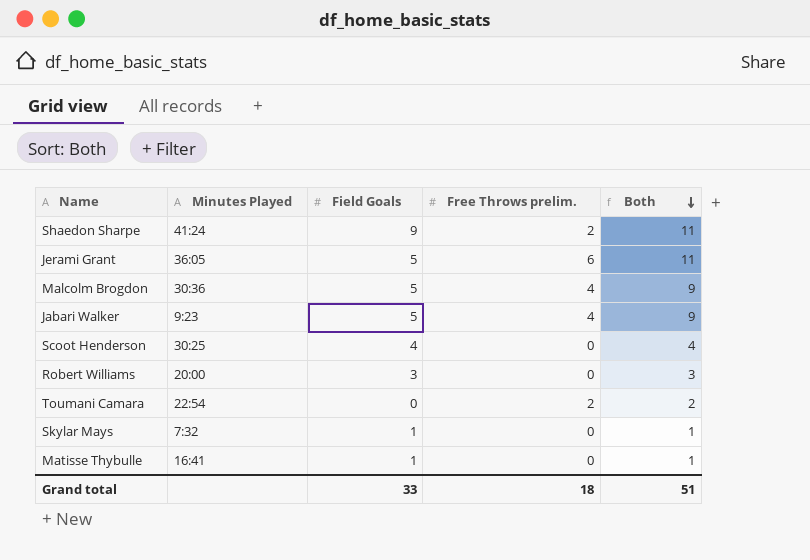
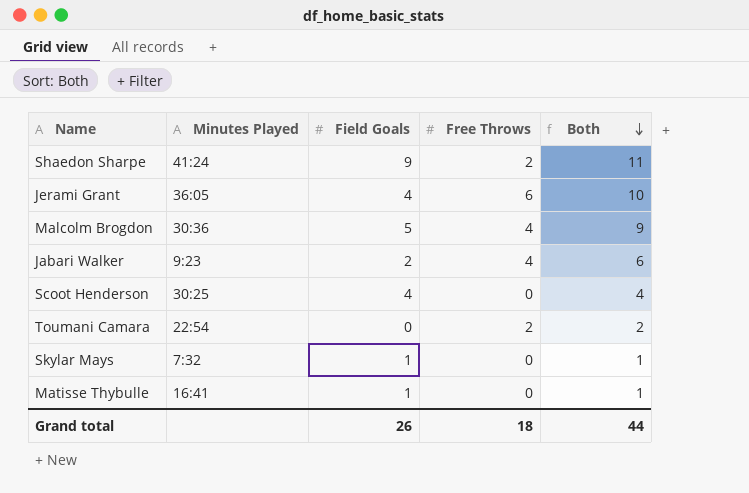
column name: Free Throws prelim. -> Free Throws
row Robert Williams: 20:00 | 3 | 0 | 3 -> none
Jerami Grant | Field Goals: 5 -> 4
Jerami Grant | Both: 11 -> 10
Jabari Walker | Field Goals: 5 -> 2
Jabari Walker | Both: 9 -> 6
Grand total | Field Goals: 33 -> 26
Grand total | Both: 51 -> 44

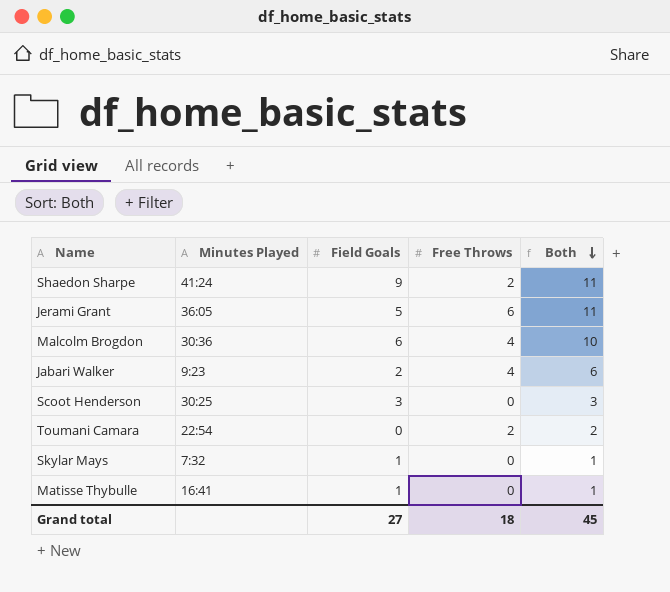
Jerami Grant | Field Goals: 4 -> 5
Jerami Grant | Both: 10 -> 11
Malcolm Brogdon | Field Goals: 5 -> 6
Malcolm Brogdon | Both: 9 -> 10
Scoot Henderson | Field Goals: 4 -> 3
Scoot Henderson | Both: 4 -> 3
Grand total | Field Goals: 26 -> 27
Grand total | Both: 44 -> 45

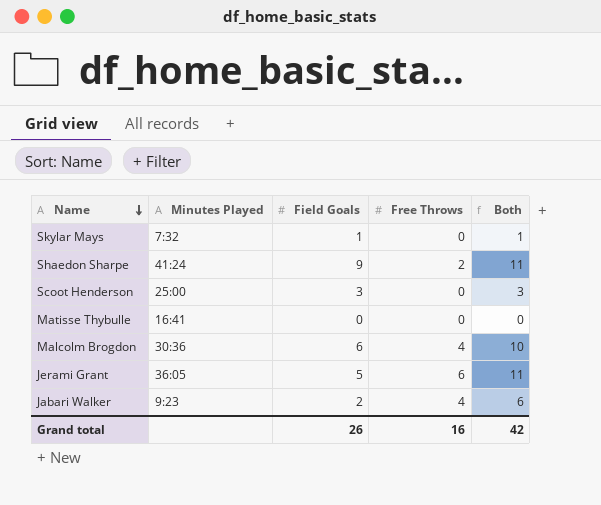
row order: Both descending -> Name descending
row Toumani Camara: 22:54 | 0 | 2 | 2 -> none
Scoot Henderson | Minutes Played: 30:25 -> 25:00
Matisse Thybulle | Field Goals: 1 -> 0
Matisse Thybulle | Both: 1 -> 0
Grand total | Field Goals: 27 -> 26
Grand total | Free Throws: 18 -> 16
Grand total | Both: 45 -> 42

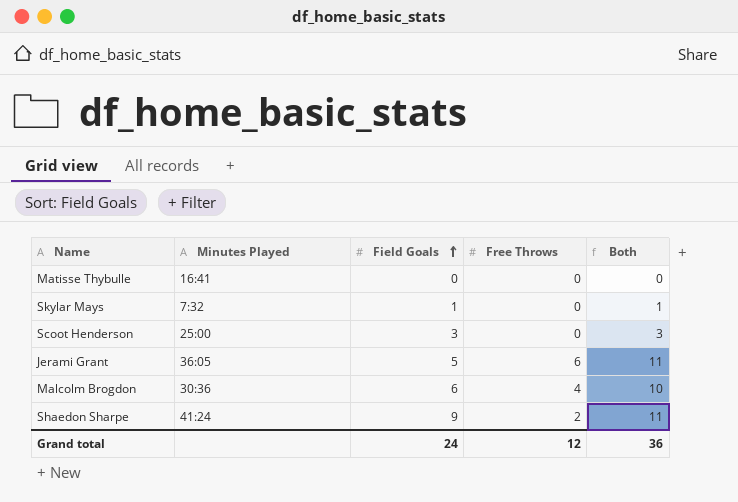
row order: Name descending -> Field Goals ascending
row Jabari Walker: 9:23 | 2 | 4 | 6 -> none
Grand total | Field Goals: 26 -> 24
Grand total | Free Throws: 16 -> 12
Grand total | Both: 42 -> 36

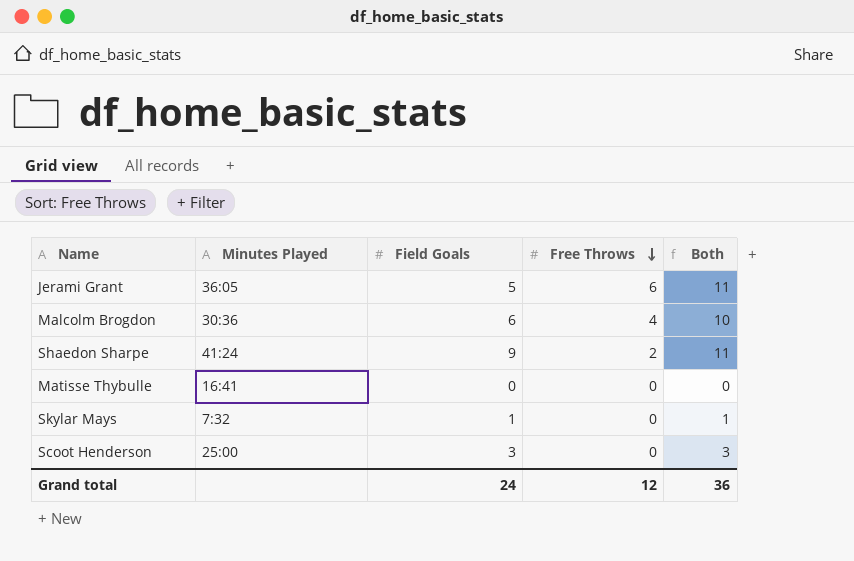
row order: Field Goals ascending -> Free Throws descending

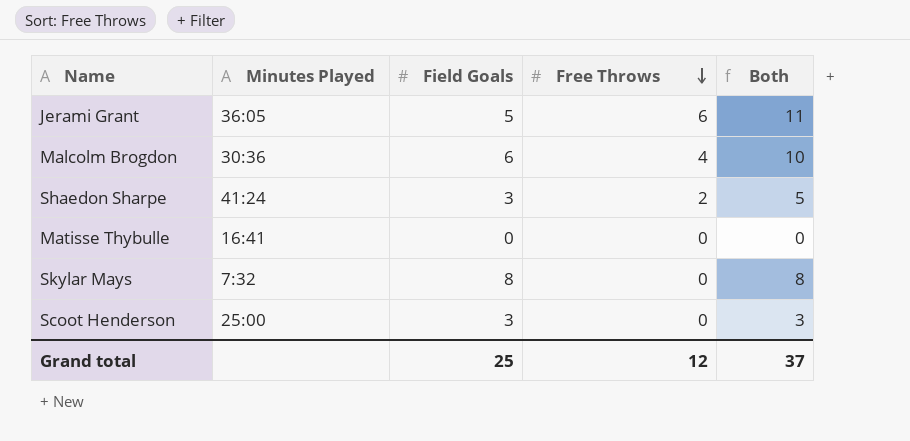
Shaedon Sharpe | Field Goals: 9 -> 3
Shaedon Sharpe | Both: 11 -> 5
Skylar Mays | Field Goals: 1 -> 8
Skylar Mays | Both: 1 -> 8
Grand total | Field Goals: 24 -> 25
Grand total | Both: 36 -> 37

